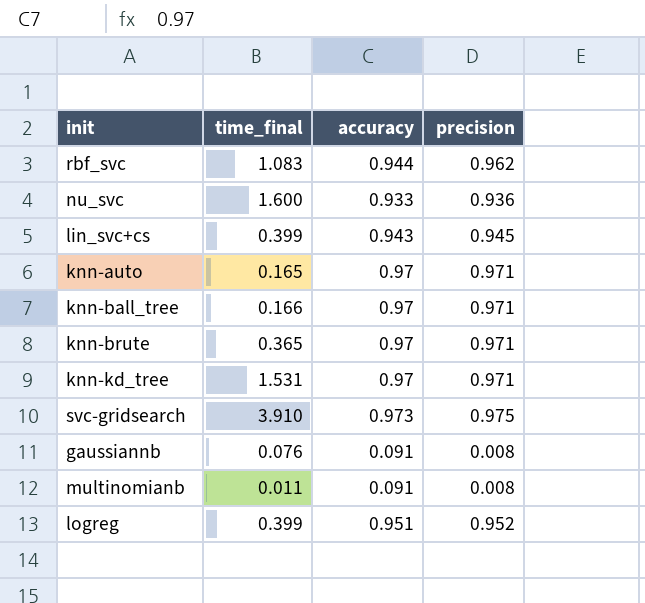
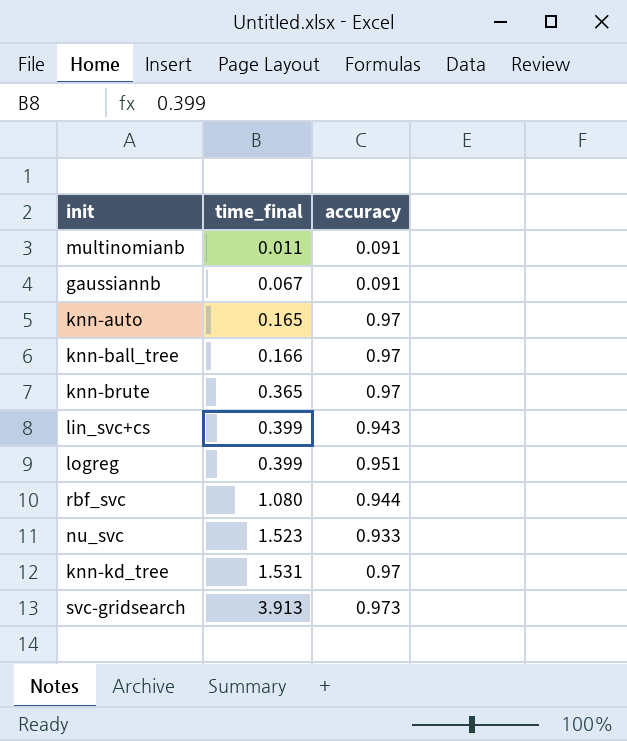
row order: none -> time_final ascending
column precision | position: 4 -> none
gaussiannb | time_final: 0.076 -> 0.067
rbf_svc | time_final: 1.083 -> 1.080
nu_svc | time_final: 1.600 -> 1.523
svc-gridsearch | time_final: 3.910 -> 3.913

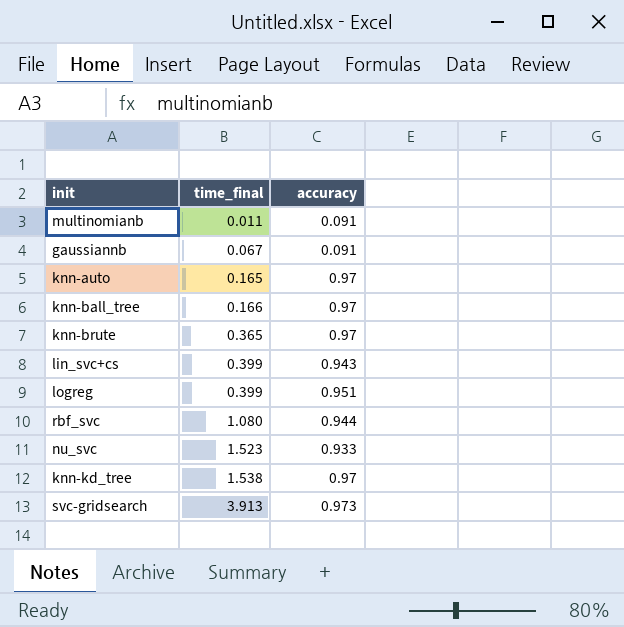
knn-kd_tree | time_final: 1.531 -> 1.538

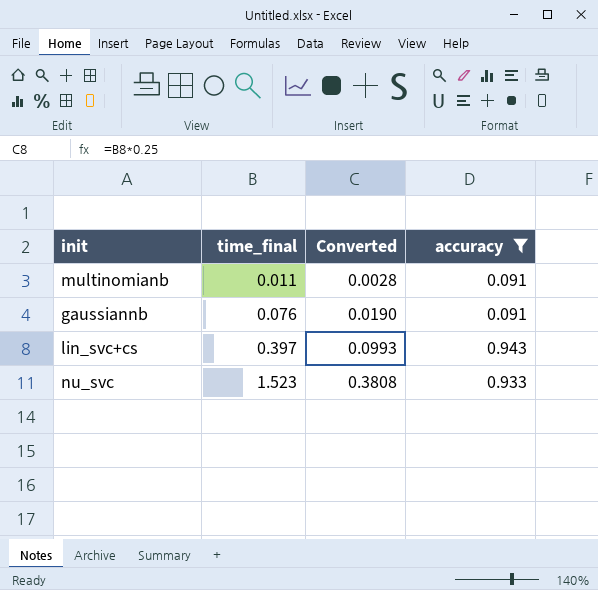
filter: none -> accuracy <= 0.943
column Converted | formula: none -> [time_final] * 0.25
gaussiannb | time_final: 0.067 -> 0.076
lin_svc+cs | time_final: 0.399 -> 0.397

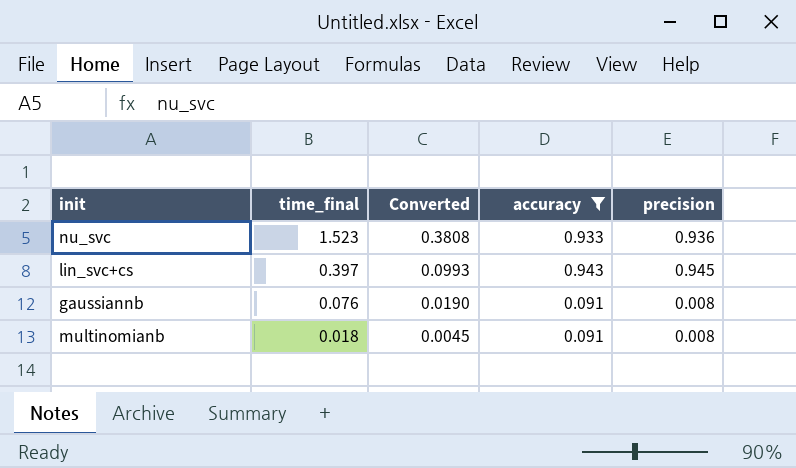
row order: time_final ascending -> time_final descending
column precision | position: none -> 5
multinomianb | time_final: 0.011 -> 0.018
multinomianb | Converted: 0.0028 -> 0.0045

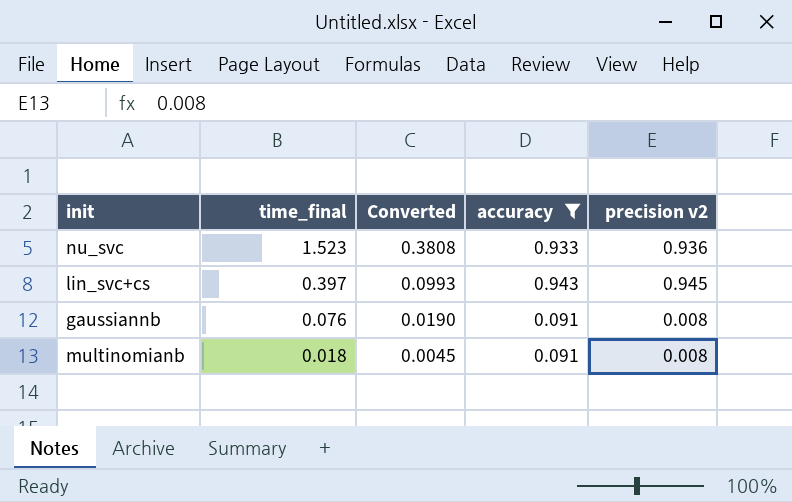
column name: precision -> precision v2

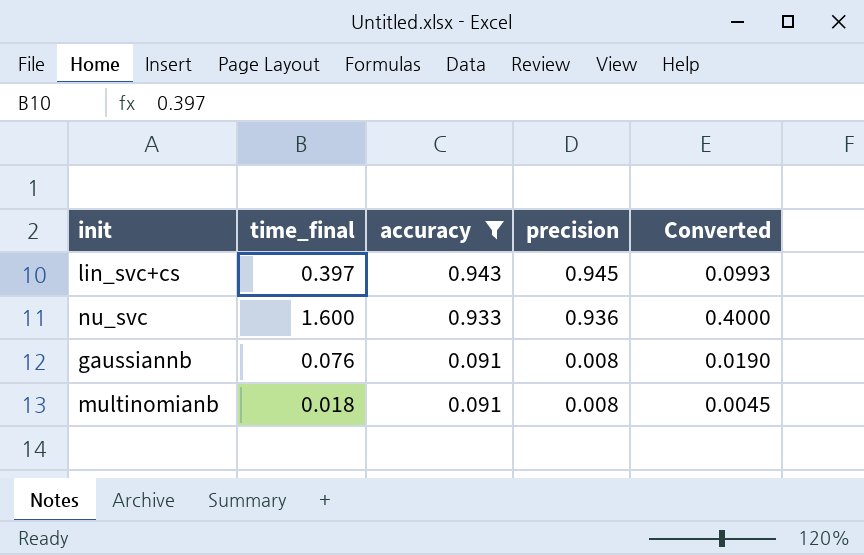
row order: time_final descending -> accuracy descending
column name: precision v2 -> precision
column Converted | position: 3 -> 5
nu_svc | time_final: 1.523 -> 1.600
nu_svc | Converted: 0.3808 -> 0.4000

